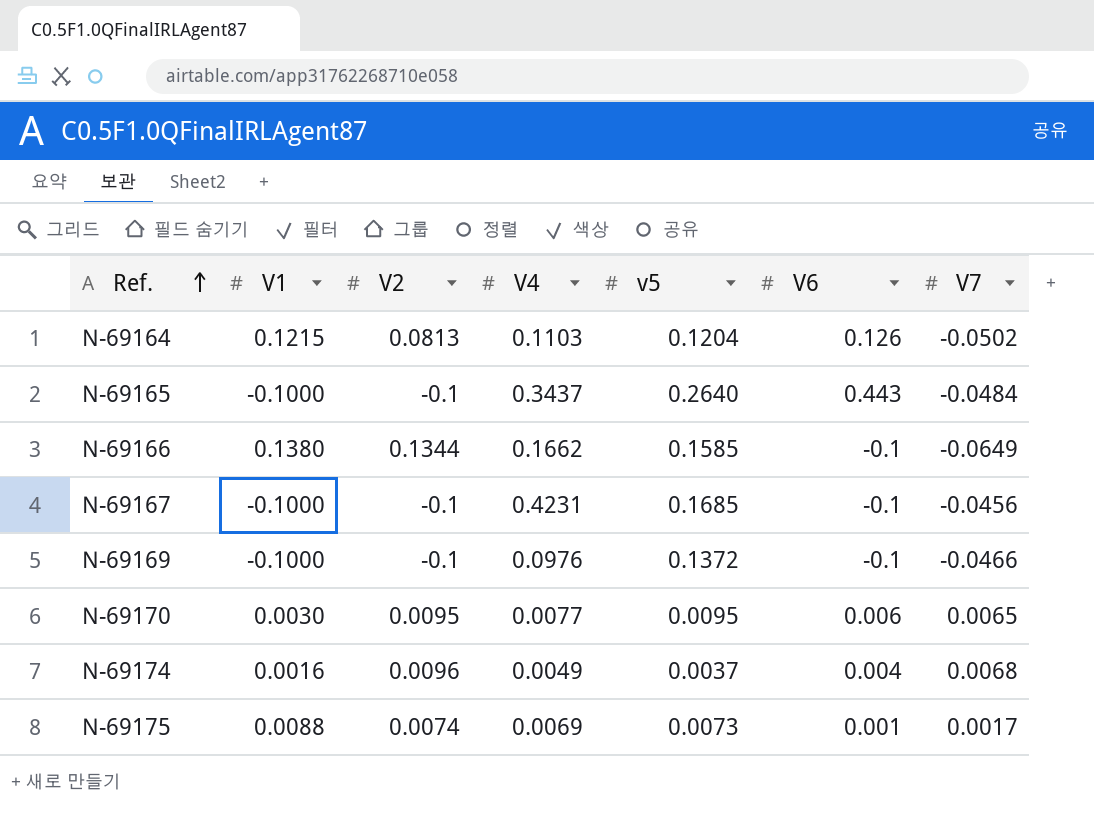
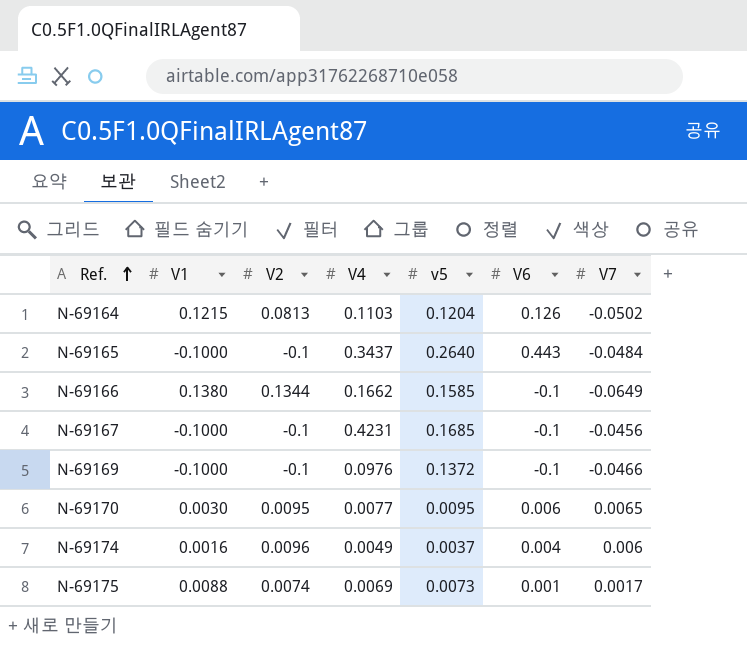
N-69174 | V7: 0.0068 -> 0.006

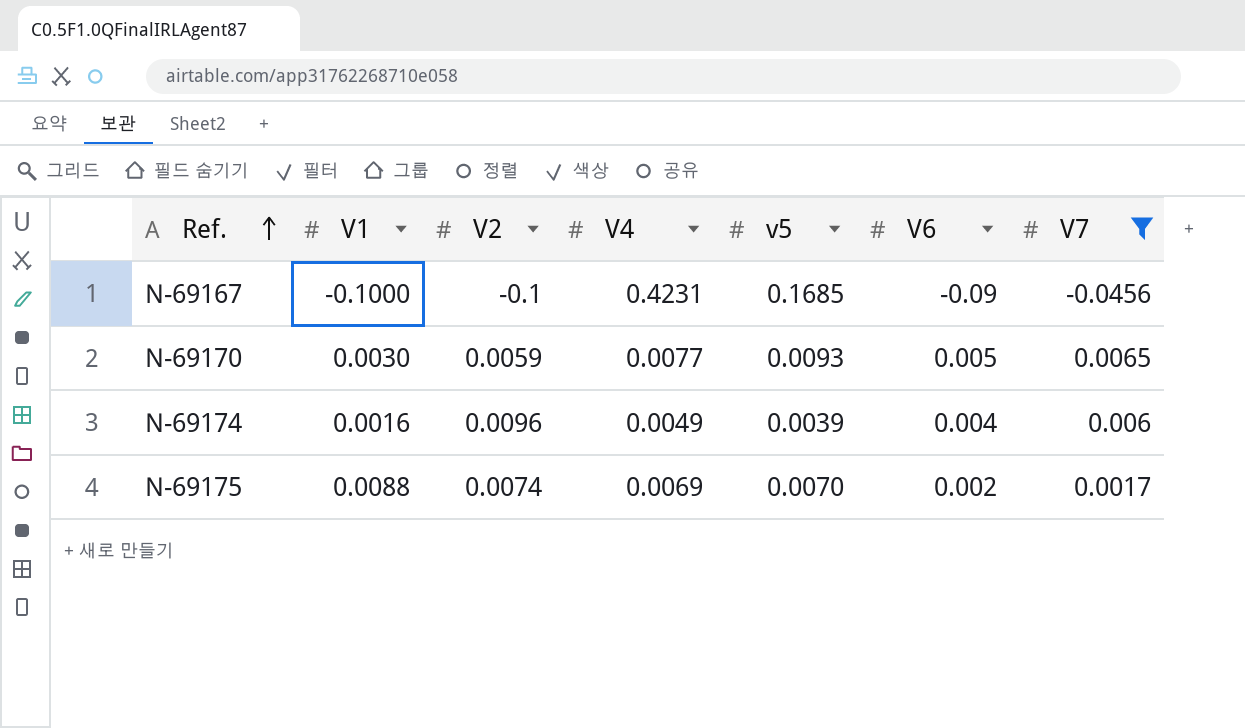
filter: none -> V7 >= -0.0456
N-69167 | V6: -0.1 -> -0.09
N-69170 | V2: 0.0095 -> 0.0059
N-69170 | v5: 0.0095 -> 0.0093
N-69170 | V6: 0.006 -> 0.005
N-69174 | v5: 0.0037 -> 0.0039
N-69175 | v5: 0.0073 -> 0.0070
N-69175 | V6: 0.001 -> 0.002

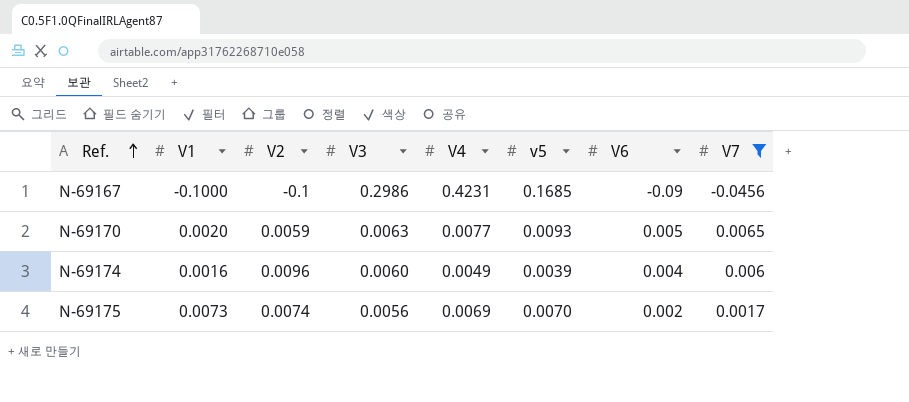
column V3 | position: none -> 4
N-69170 | V1: 0.0030 -> 0.0020
N-69175 | V1: 0.0088 -> 0.0073

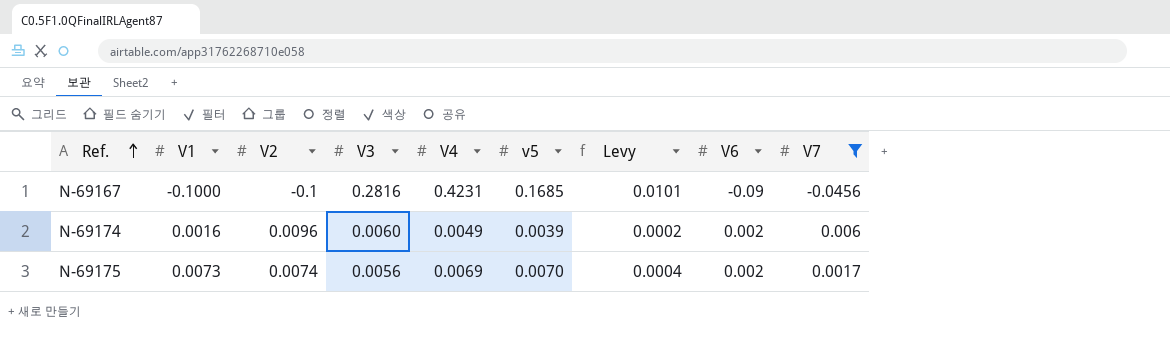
column Levy | formula: none -> [v5] * 0.06
row N-69170: 0.0020 | 0.0059 | 0.0063 | 0.0077 | 0.0093 | 0.005 | 0.0065 -> none
N-69167 | V3: 0.2986 -> 0.2816
N-69174 | V6: 0.004 -> 0.002

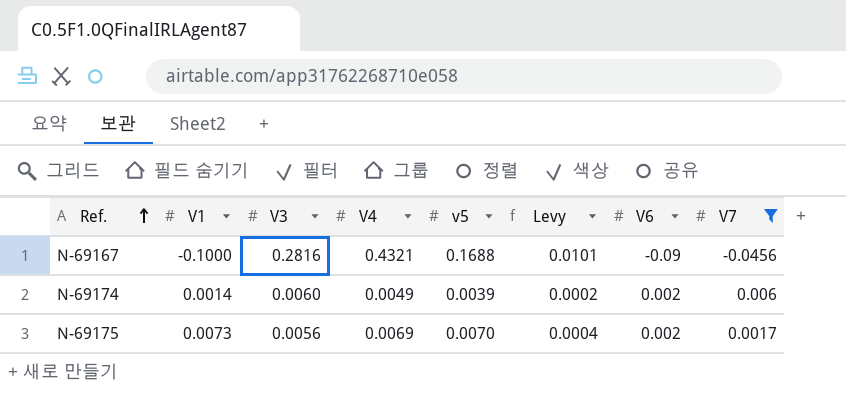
column V2 | position: 3 -> none
N-69167 | V4: 0.4231 -> 0.4321
N-69167 | v5: 0.1685 -> 0.1688
N-69174 | V1: 0.0016 -> 0.0014

